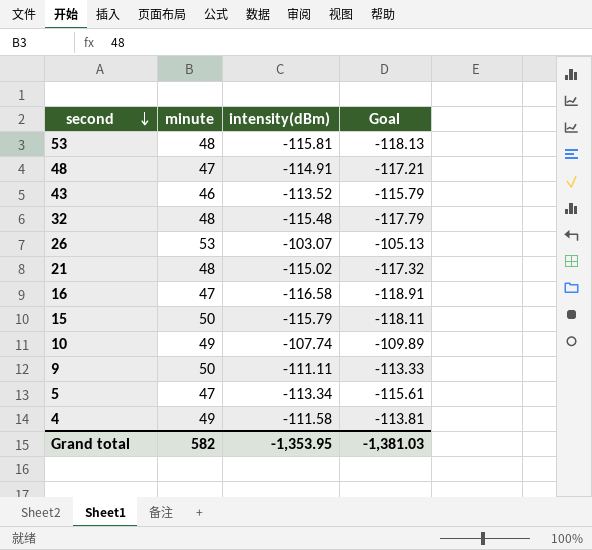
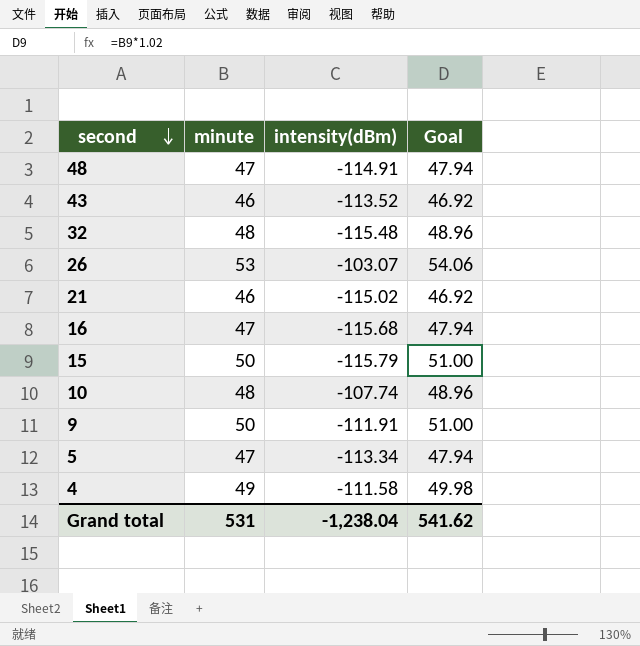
column Goal | formula: [intensity(dBm)] * 1.02 -> [minute] * 1.02
row 53: 48 | -115.81 | -118.13 -> none
21 | minute: 48 -> 46
16 | intensity(dBm): -116.58 -> -115.68
10 | minute: 49 -> 48
9 | intensity(dBm): -111.11 -> -111.91
Grand total | minute: 582 -> 531
Grand total | intensity(dBm): -1,353.95 -> -1,238.04
Grand total | Goal: -1,381.03 -> 541.62

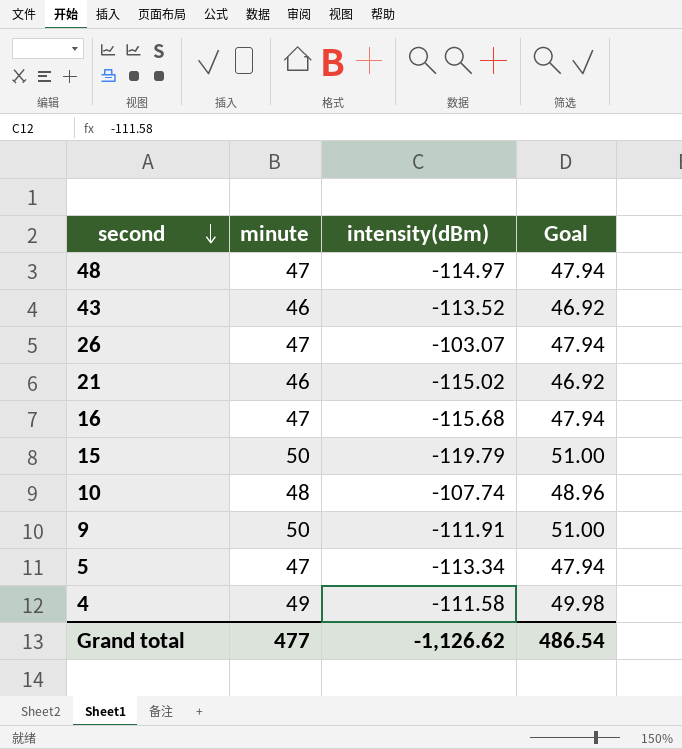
row 32: 48 | -115.48 | 48.96 -> none
48 | intensity(dBm): -114.91 -> -114.97
26 | minute: 53 -> 47
26 | Goal: 54.06 -> 47.94
15 | intensity(dBm): -115.79 -> -119.79
Grand total | minute: 531 -> 477
Grand total | intensity(dBm): -1,238.04 -> -1,126.62
Grand total | Goal: 541.62 -> 486.54

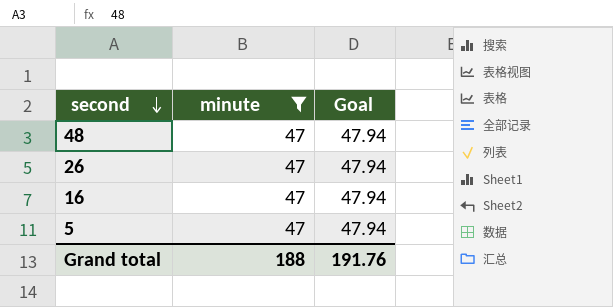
filter: none -> minute = 47
column intensity(dBm) | position: 3 -> none
Grand total | minute: 477 -> 188
Grand total | Goal: 486.54 -> 191.76

